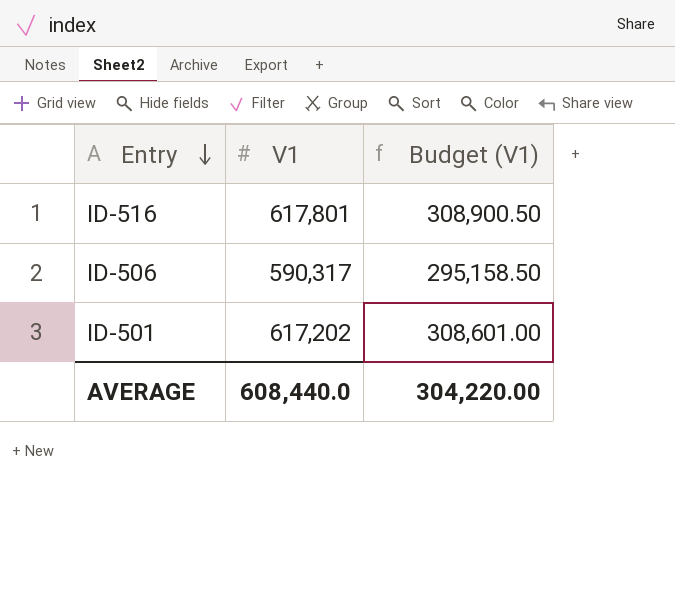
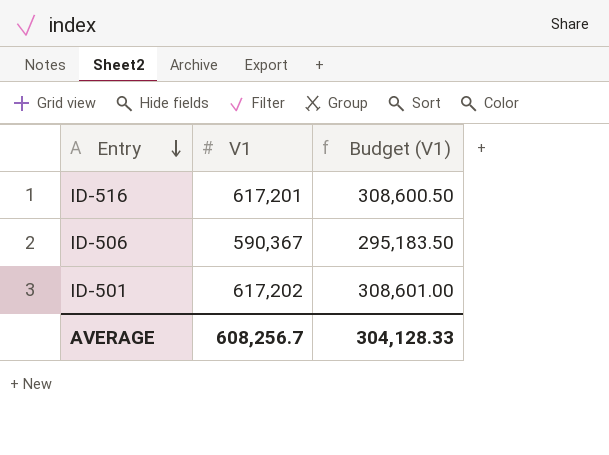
ID-516 | V1: 617,801 -> 617,201
ID-516 | Budget (V1): 308,900.50 -> 308,600.50
ID-506 | V1: 590,317 -> 590,367
ID-506 | Budget (V1): 295,158.50 -> 295,183.50
AVERAGE | V1: 608,440.0 -> 608,256.7
AVERAGE | Budget (V1): 304,220.00 -> 304,128.33

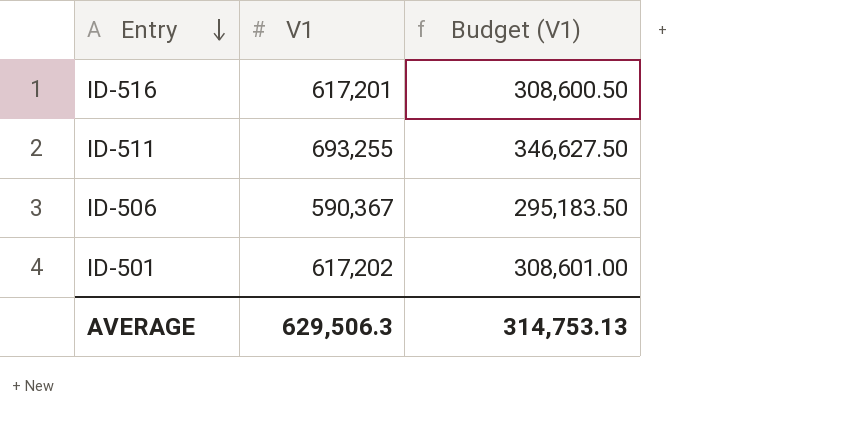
row ID-511: none -> 693,255 | 346,627.50
AVERAGE | V1: 608,256.7 -> 629,506.3
AVERAGE | Budget (V1): 304,128.33 -> 314,753.13

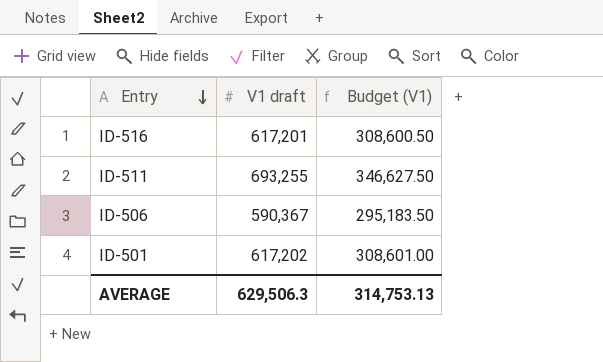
column name: V1 -> V1 draft

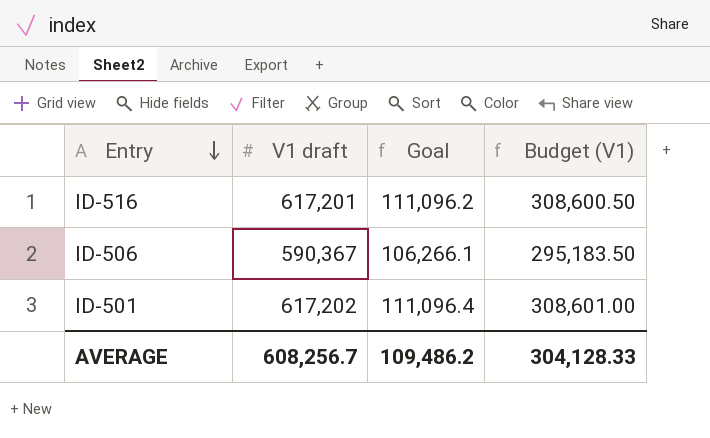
column Goal | formula: none -> [V1 draft] * 0.18
row ID-511: 693,255 | 346,627.50 -> none
AVERAGE | V1 draft: 629,506.3 -> 608,256.7
AVERAGE | Budget (V1): 314,753.13 -> 304,128.33

